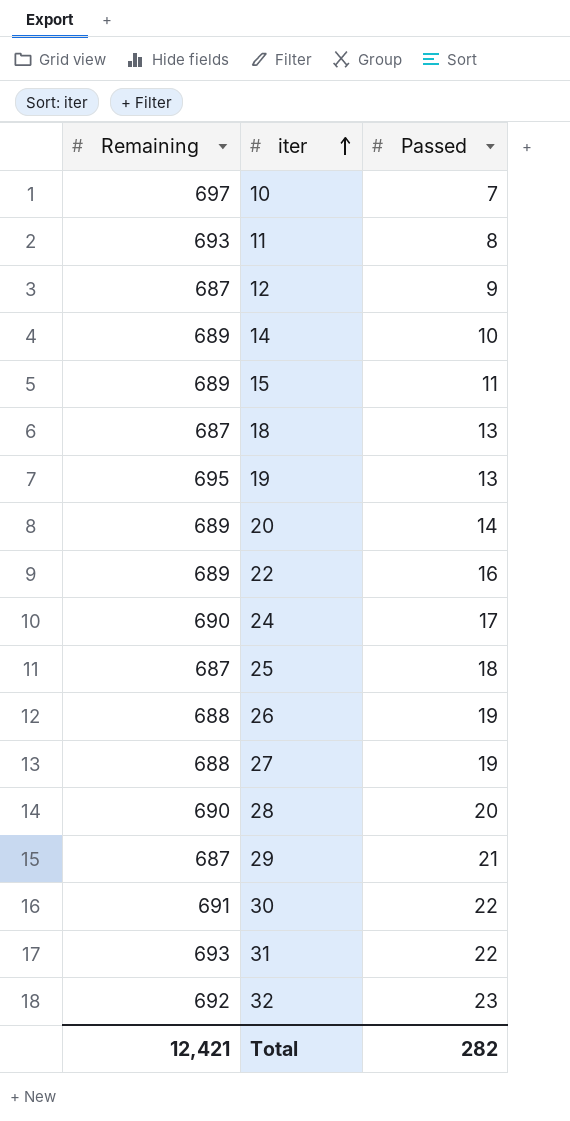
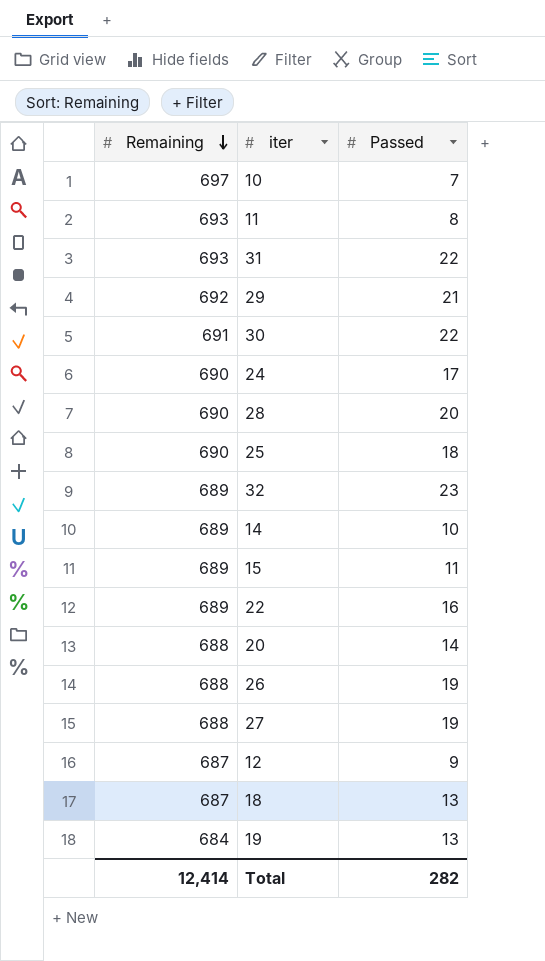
row order: iter ascending -> Remaining descending
29 | Remaining: 687 -> 692
25 | Remaining: 687 -> 690
32 | Remaining: 692 -> 689
20 | Remaining: 689 -> 688
19 | Remaining: 695 -> 684
Total | Remaining: 12,421 -> 12,414

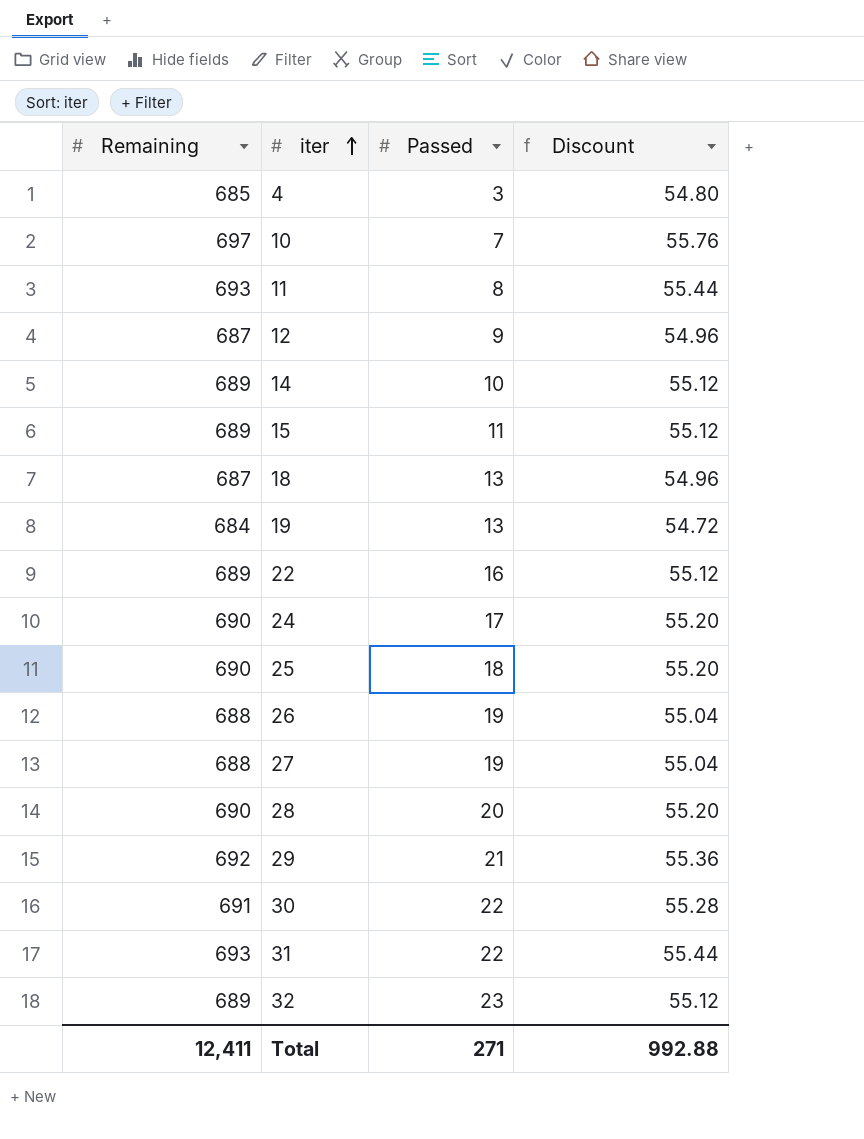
row order: Remaining descending -> iter ascending
column Discount | formula: none -> [Remaining] * 0.08
row 20: 688 | 14 -> none
row 4: none -> 685 | 3 | 54.80
Total | Remaining: 12,414 -> 12,411
Total | Passed: 282 -> 271

